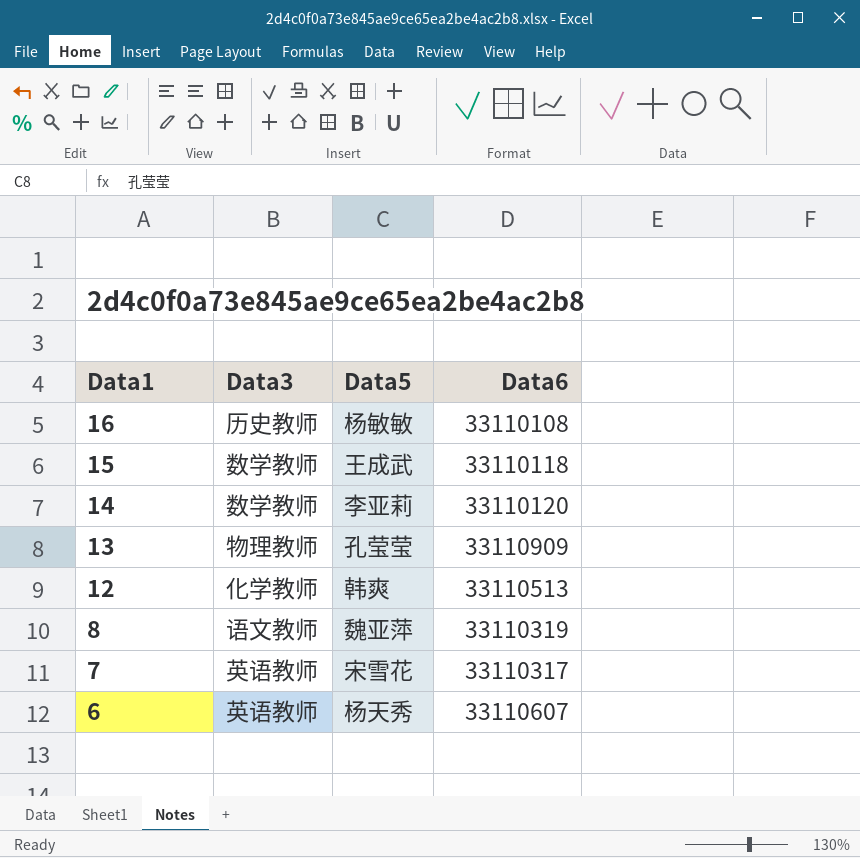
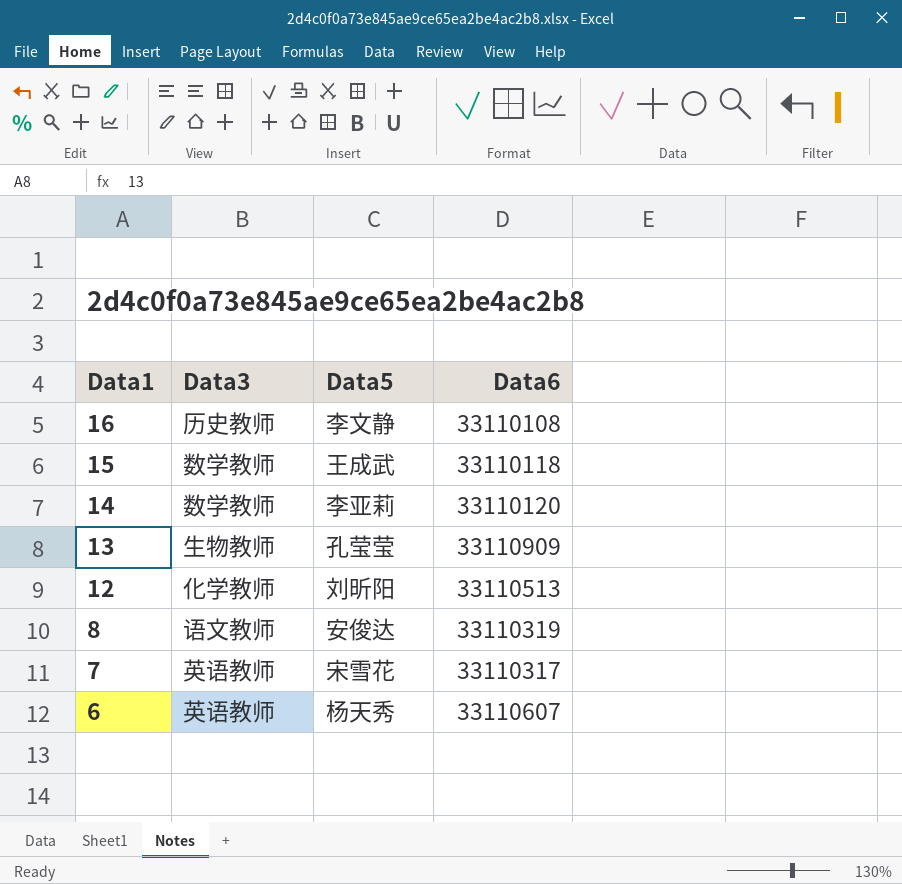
16 | Data5: 杨敏敏 -> 李文静
13 | Data3: 物理教师 -> 生物教师
12 | Data5: 韩爽 -> 刘昕阳
8 | Data5: 魏亚萍 -> 安俊达

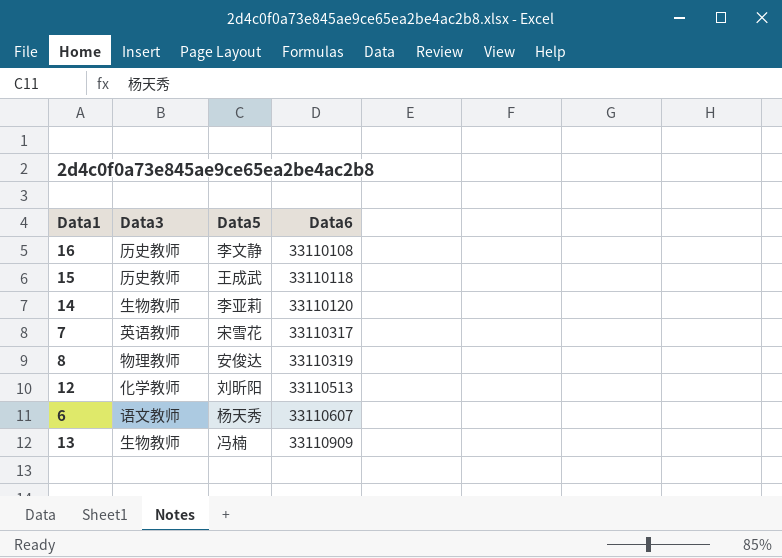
row order: Data1 descending -> Data6 ascending
15 | Data3: 数学教师 -> 历史教师
14 | Data3: 数学教师 -> 生物教师
8 | Data3: 语文教师 -> 物理教师
6 | Data3: 英语教师 -> 语文教师
13 | Data5: 孔莹莹 -> 冯楠

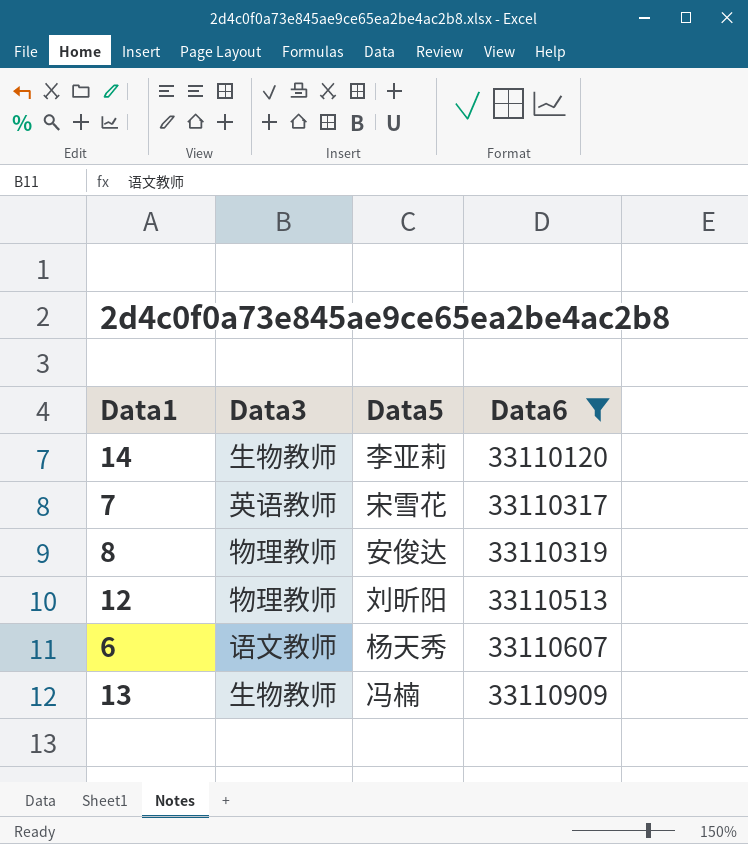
filter: none -> Data6 >= 33110120
12 | Data3: 化学教师 -> 物理教师

